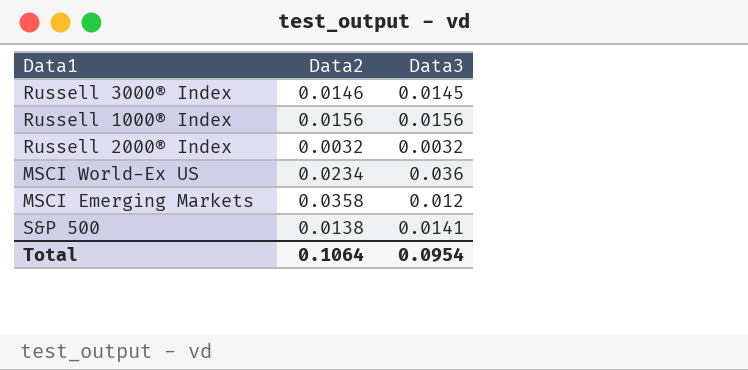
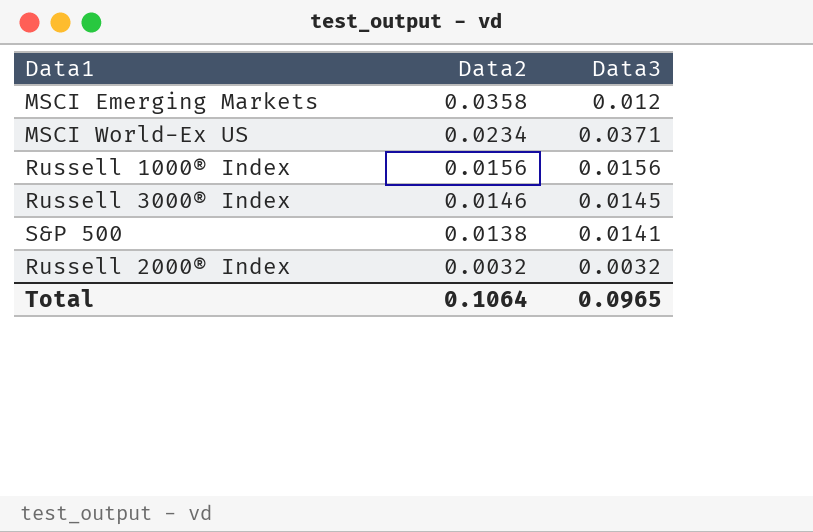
row order: none -> Data2 descending
MSCI World-Ex US | Data3: 0.036 -> 0.0371
Total | Data3: 0.0954 -> 0.0965

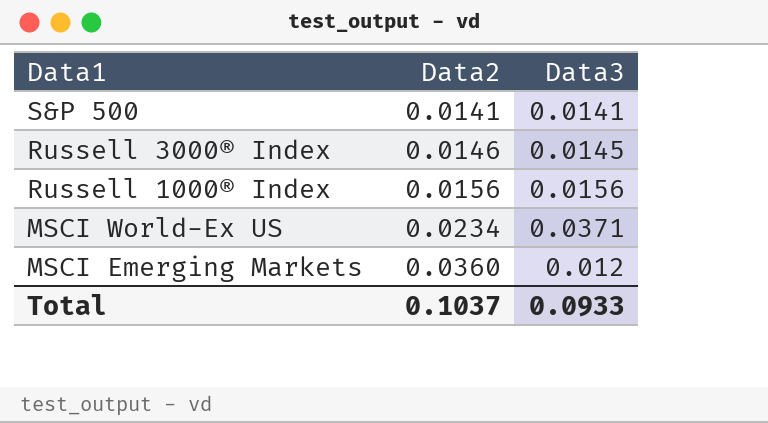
row order: Data2 descending -> Data1 descending
row Russell 2000® Index: 0.0032 | 0.0032 -> none
S&P 500 | Data2: 0.0138 -> 0.0141
MSCI Emerging Markets | Data2: 0.0358 -> 0.0360
Total | Data2: 0.1064 -> 0.1037
Total | Data3: 0.0965 -> 0.0933

